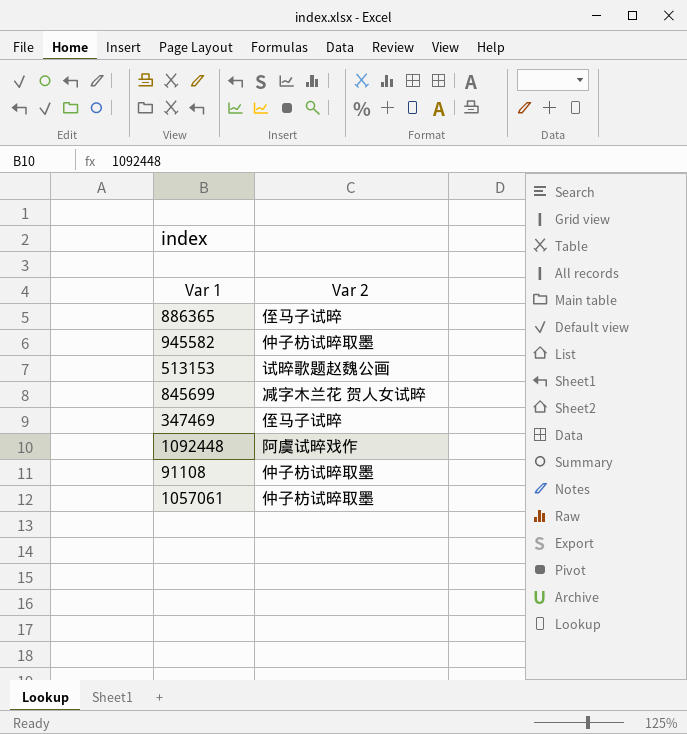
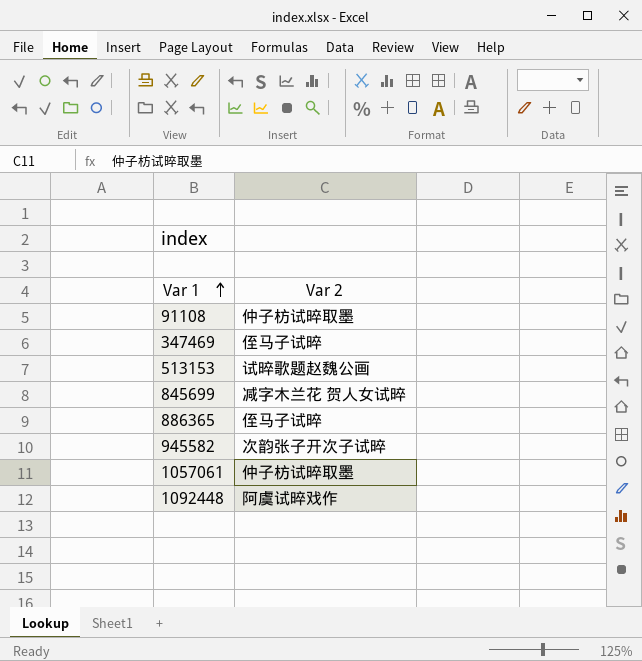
row order: none -> Var 1 ascending
945582 | Var 2: 仲子枋试晬取墨 -> 次韵张子开次子试晬

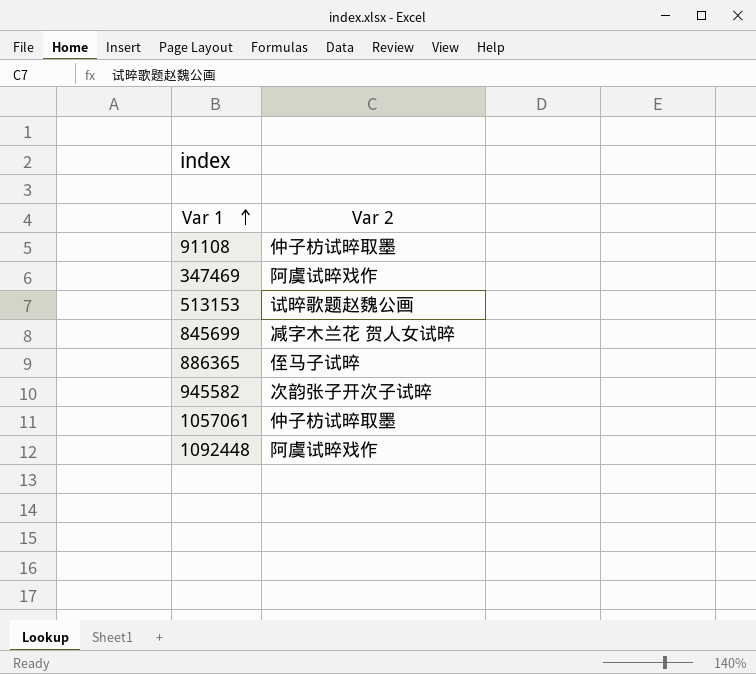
347469 | Var 2: 侄马子试晬 -> 阿虞试晬戏作

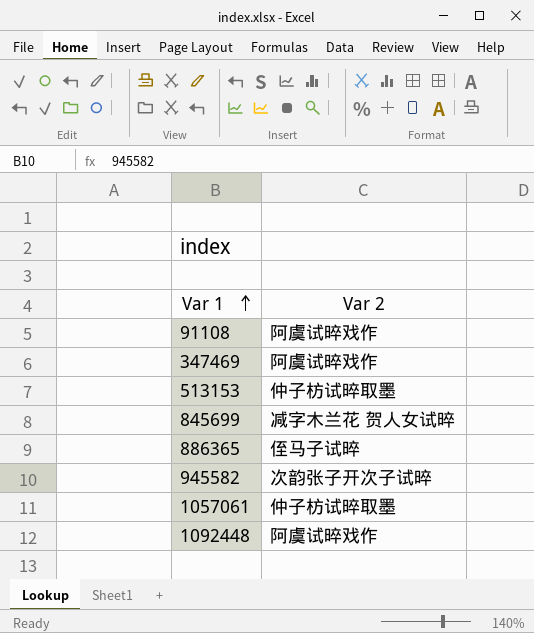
91108 | Var 2: 仲子枋试晬取墨 -> 阿虞试晬戏作
513153 | Var 2: 试晬歌题赵魏公画 -> 仲子枋试晬取墨

